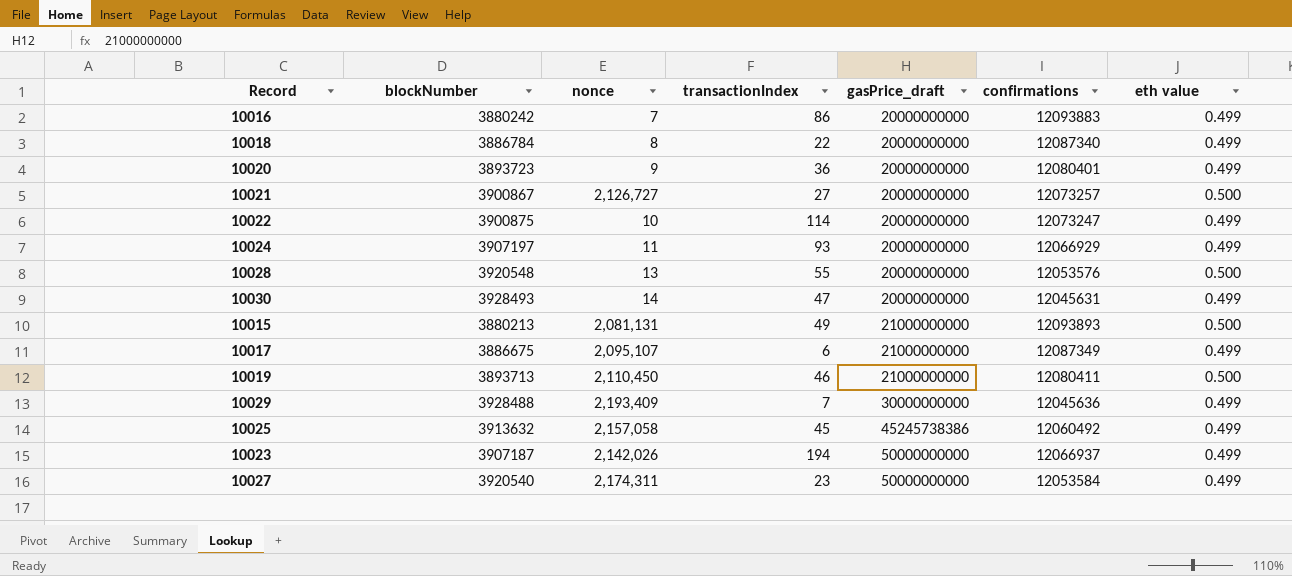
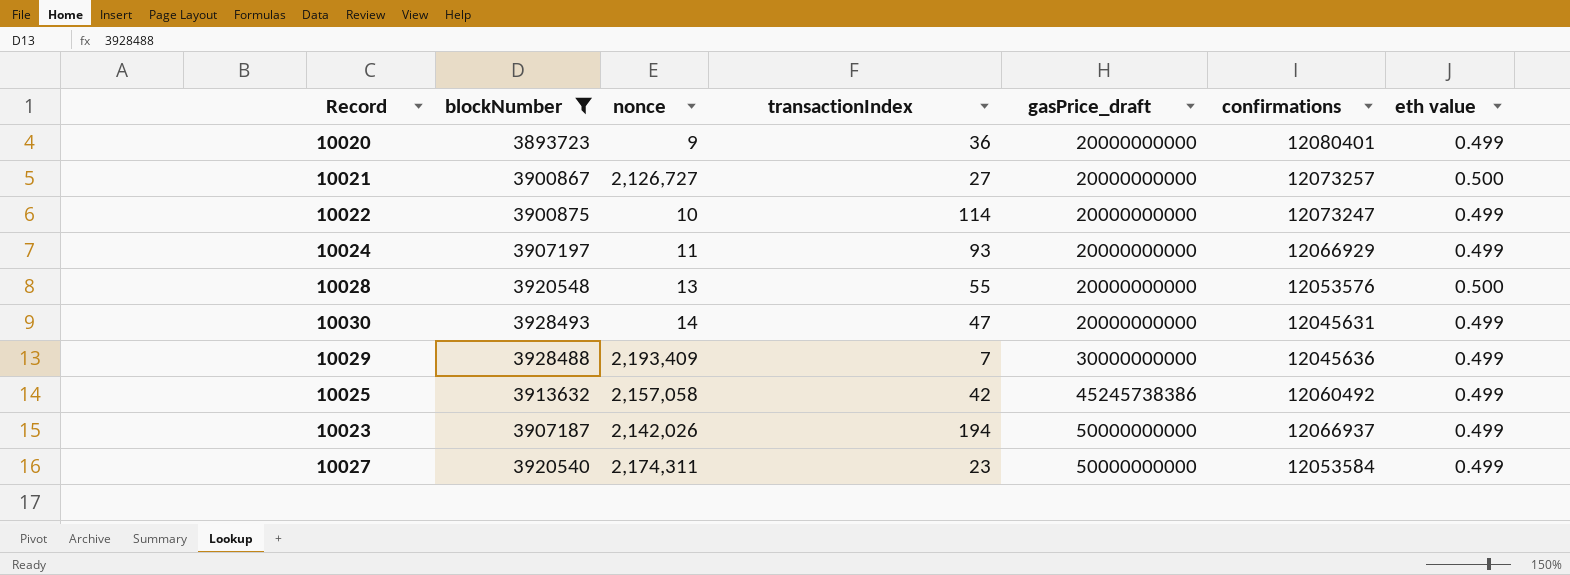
filter: none -> blockNumber >= 3893723
10025 | transactionIndex: 45 -> 42

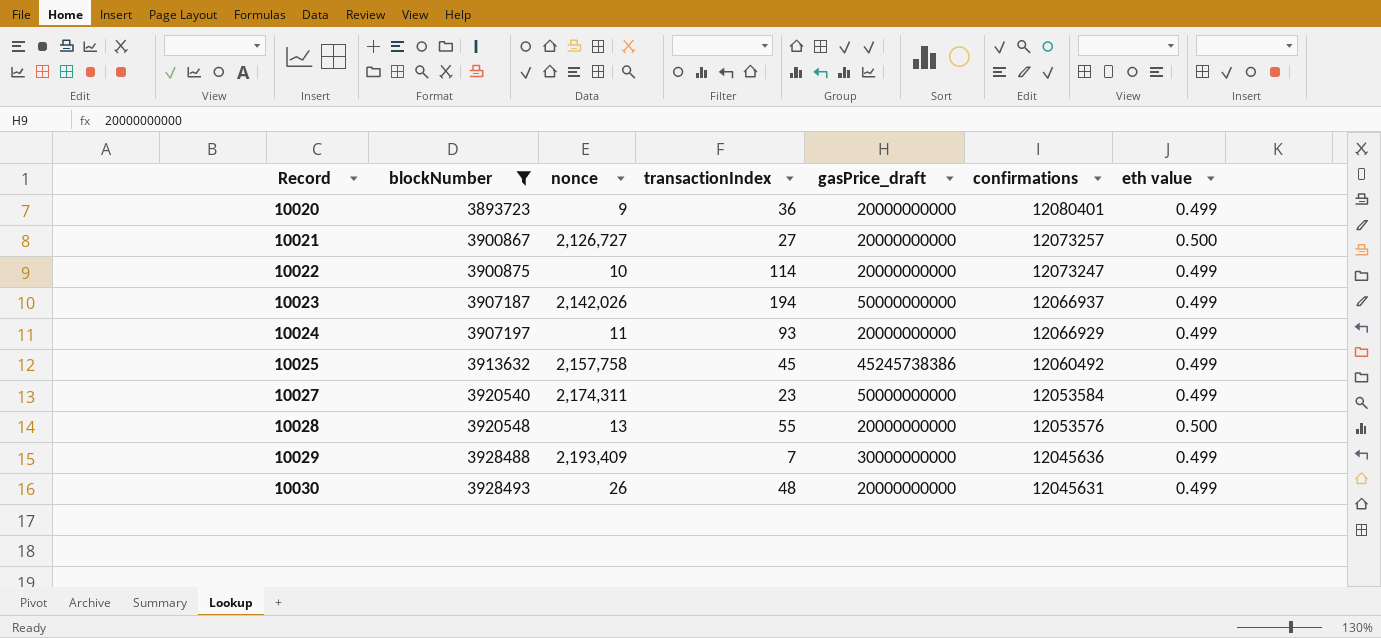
row order: gasPrice_draft ascending -> Record ascending
10025 | nonce: 2,157,058 -> 2,157,758
10025 | transactionIndex: 42 -> 45
10030 | nonce: 14 -> 26
10030 | transactionIndex: 47 -> 48

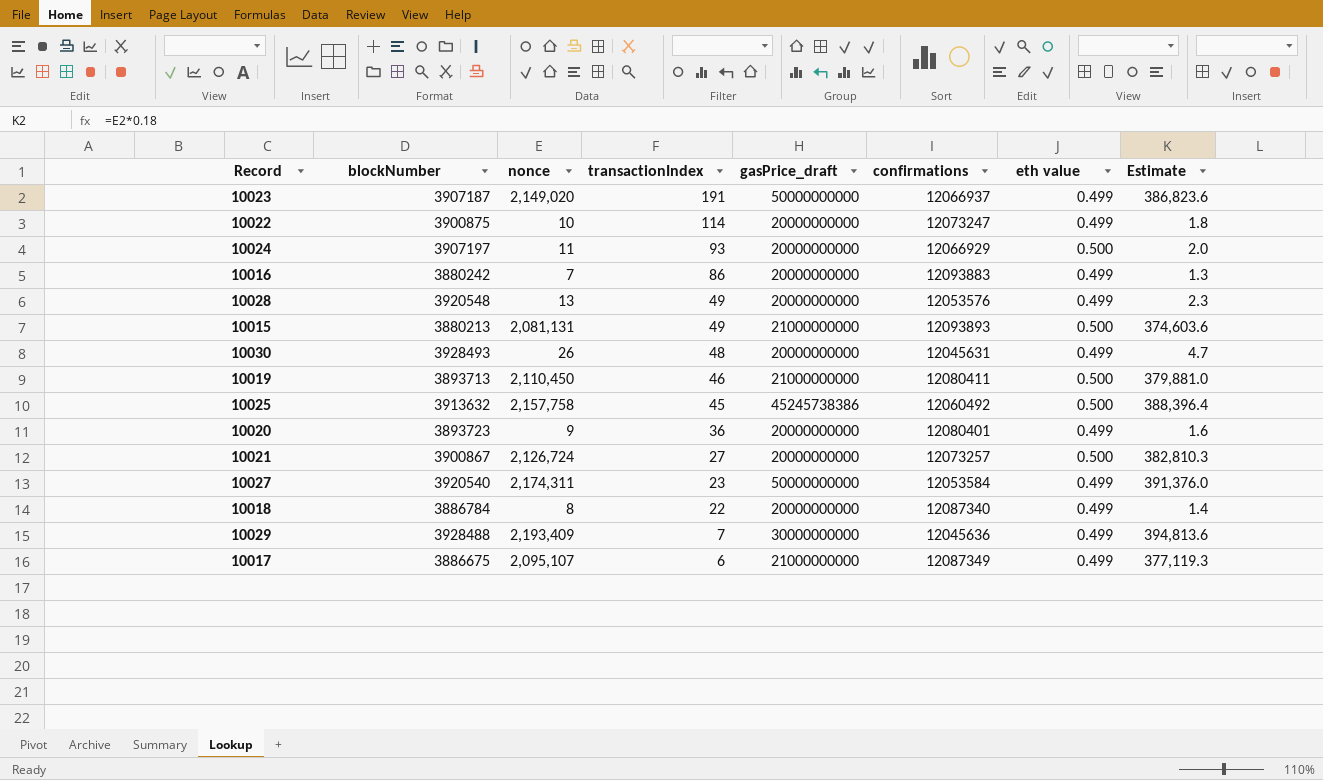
filter: blockNumber >= 3893723 -> none
row order: Record ascending -> transactionIndex descending
column Estimate | formula: none -> [nonce] * 0.18
10023 | nonce: 2,142,026 -> 2,149,020
10023 | transactionIndex: 194 -> 191
10024 | eth value: 0.499 -> 0.500
10028 | transactionIndex: 55 -> 49
10028 | eth value: 0.500 -> 0.499
10025 | eth value: 0.499 -> 0.500
10021 | nonce: 2,126,727 -> 2,126,724

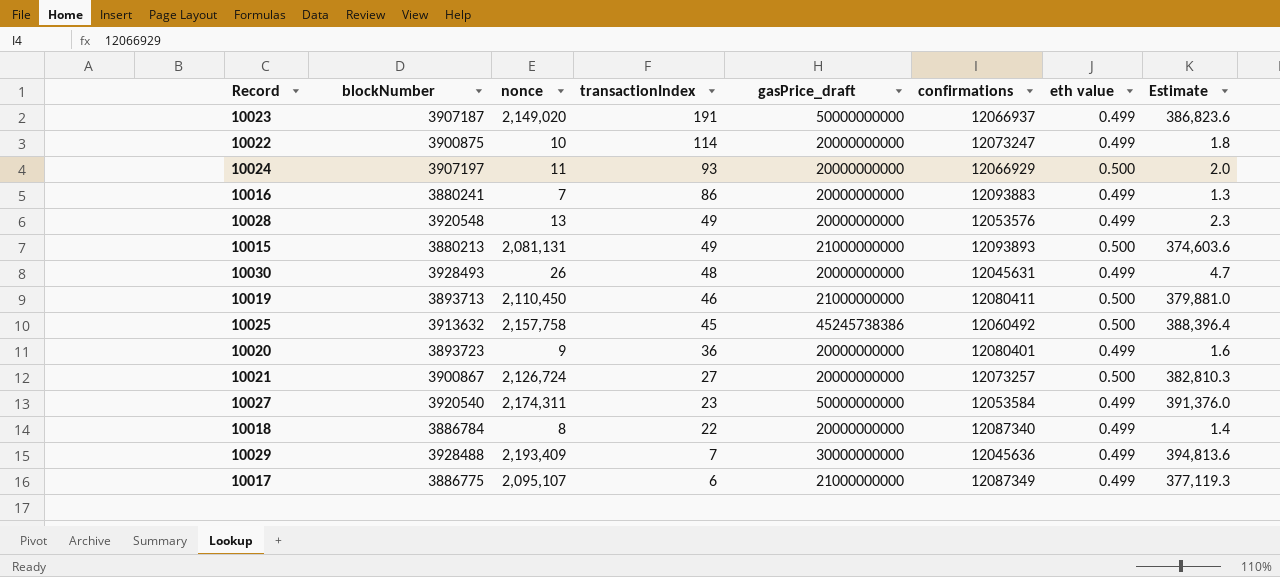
10016 | blockNumber: 3880242 -> 3880241
10017 | blockNumber: 3886675 -> 3886775

